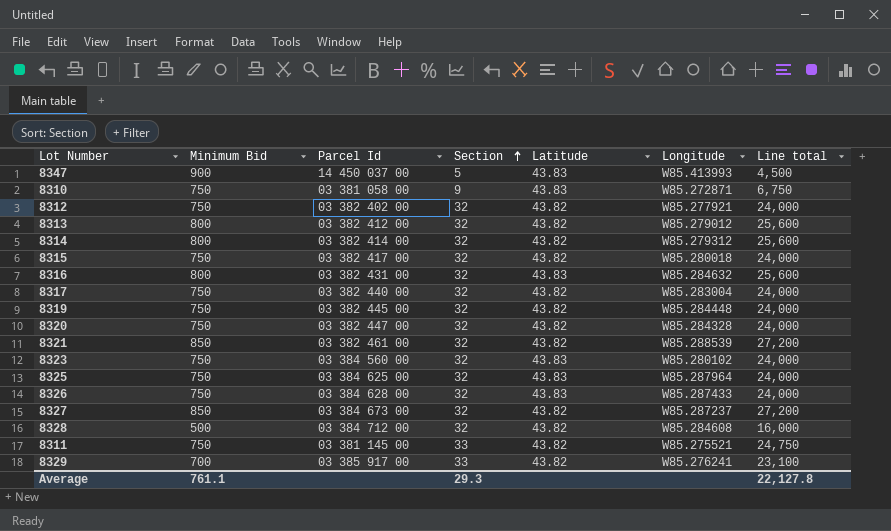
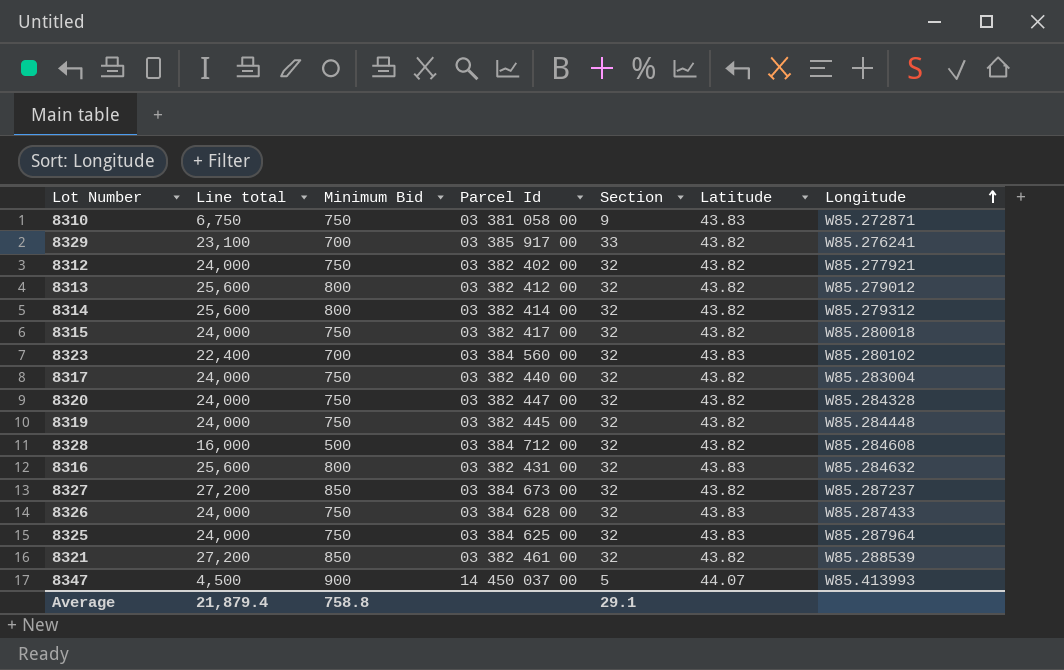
row order: Section ascending -> Longitude ascending
column Line total | position: 7 -> 2
row 8311: 750 | 03 381 145 00 | 33 | 43.82 | W85.275521 | 24,750 -> none
8323 | Line total: 24,000 -> 22,400
8323 | Minimum Bid: 750 -> 700
8347 | Latitude: 43.83 -> 44.07
Average | Line total: 22,127.8 -> 21,879.4
Average | Minimum Bid: 761.1 -> 758.8
Average | Section: 29.3 -> 29.1

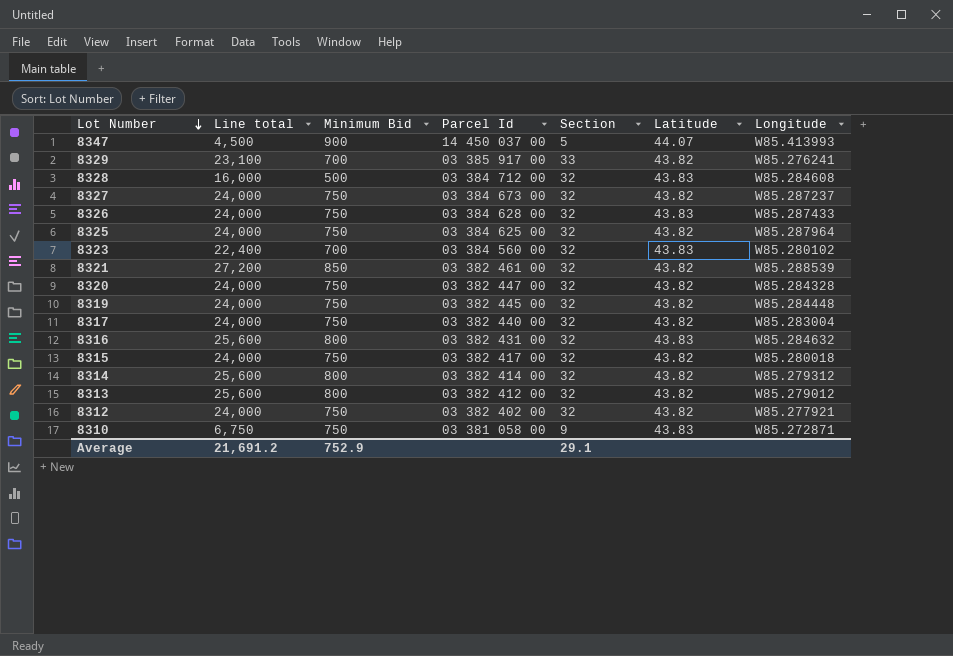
row order: Longitude ascending -> Lot Number descending
8328 | Latitude: 43.82 -> 43.83
8327 | Line total: 27,200 -> 24,000
8327 | Minimum Bid: 850 -> 750
8325 | Latitude: 43.83 -> 43.82
Average | Line total: 21,879.4 -> 21,691.2
Average | Minimum Bid: 758.8 -> 752.9

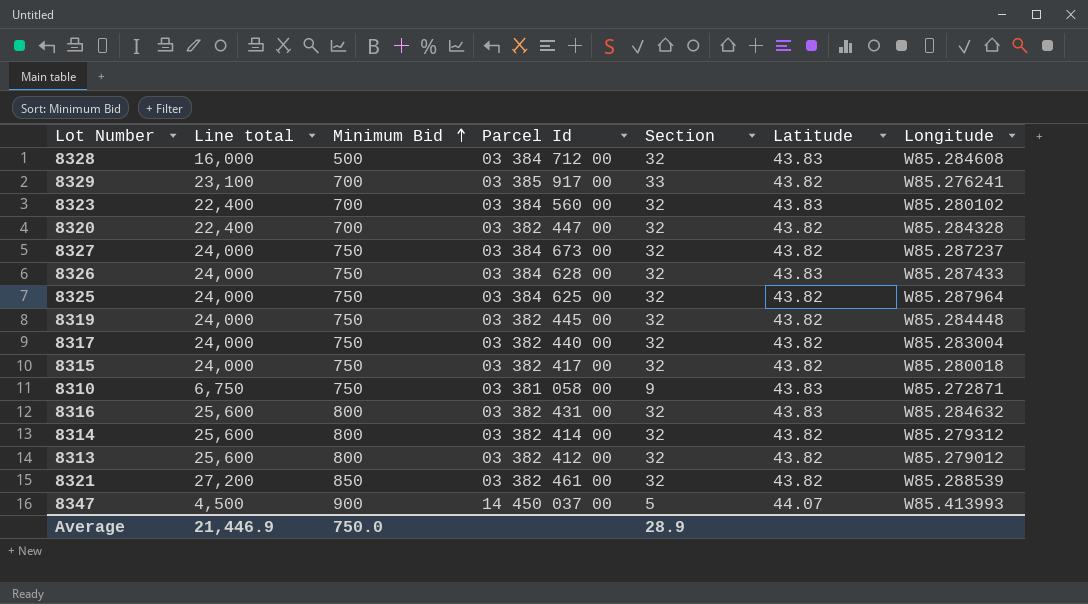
row order: Lot Number descending -> Minimum Bid ascending
row 8312: 24,000 | 750 | 03 382 402 00 | 32 | 43.82 | W85.277921 -> none
8320 | Line total: 24,000 -> 22,400
8320 | Minimum Bid: 750 -> 700
Average | Line total: 21,691.2 -> 21,446.9
Average | Minimum Bid: 752.9 -> 750.0
Average | Section: 29.1 -> 28.9

